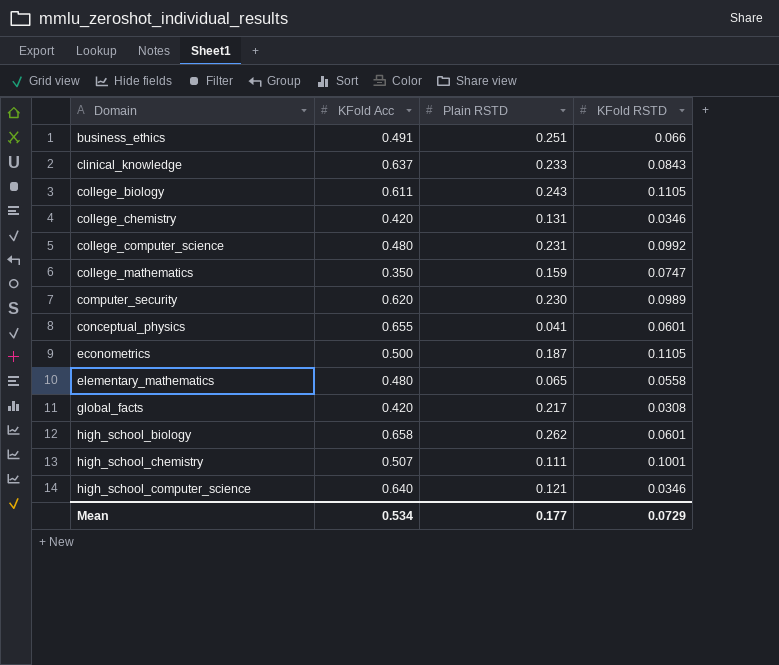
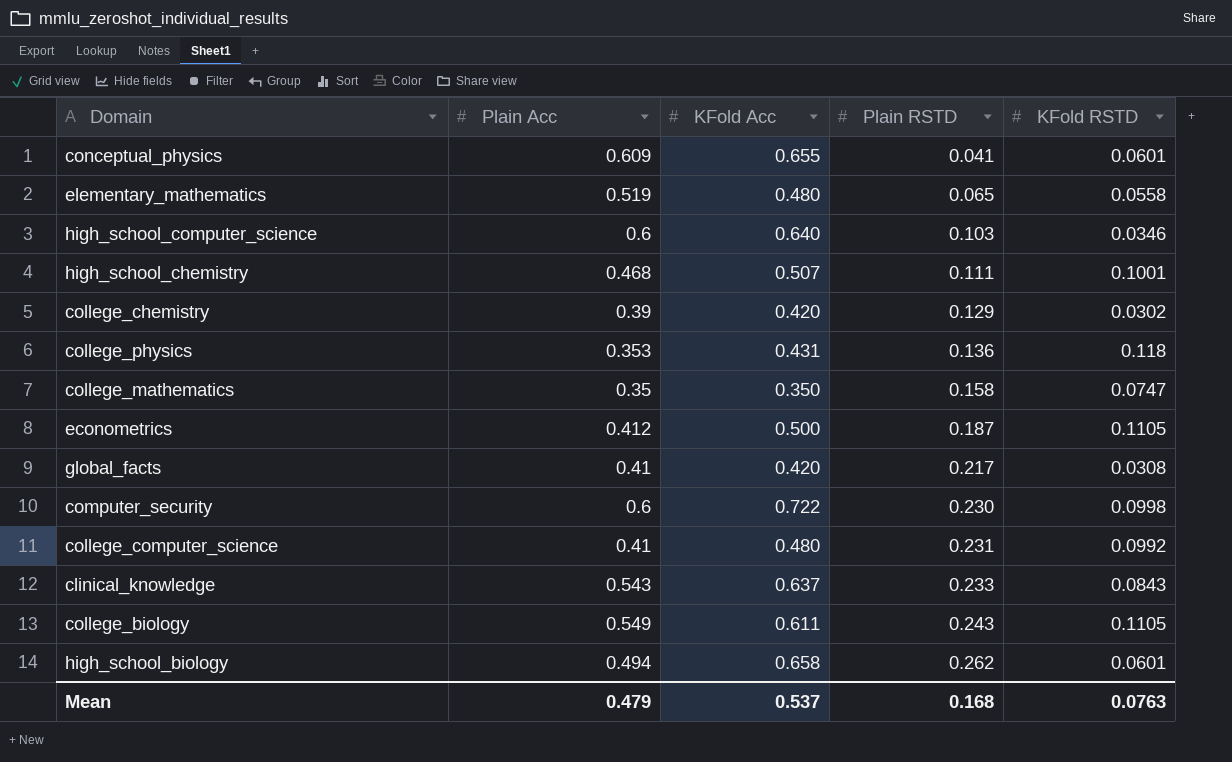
row order: Domain ascending -> Plain RSTD ascending
column Plain Acc | position: none -> 2
row business_ethics: 0.491 | 0.251 | 0.066 -> none
high_school_computer_science | Plain RSTD: 0.121 -> 0.103
college_chemistry | Plain RSTD: 0.131 -> 0.129
college_chemistry | KFold RSTD: 0.0346 -> 0.0302
row college_physics: none -> 0.353 | 0.431 | 0.136 | 0.118
college_mathematics | Plain RSTD: 0.159 -> 0.158
computer_security | KFold Acc: 0.620 -> 0.722
computer_security | KFold RSTD: 0.0989 -> 0.0998
Mean | KFold Acc: 0.534 -> 0.537
Mean | Plain RSTD: 0.177 -> 0.168
Mean | KFold RSTD: 0.0729 -> 0.0763

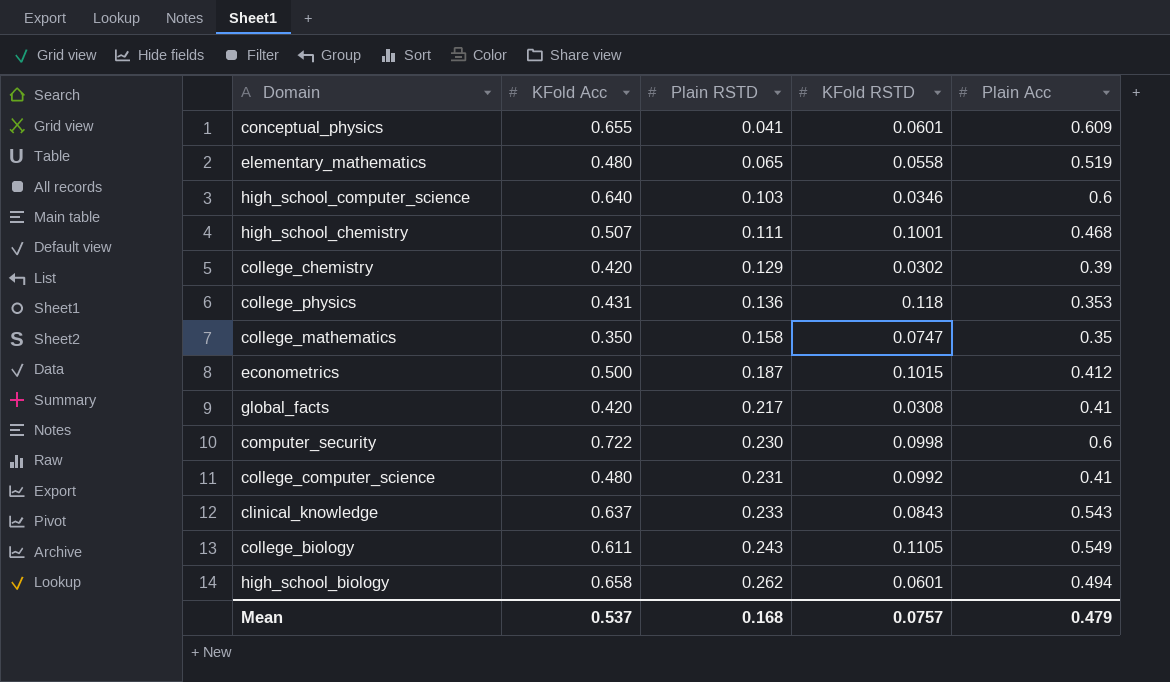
column Plain Acc | position: 2 -> 5
econometrics | KFold RSTD: 0.1105 -> 0.1015
Mean | KFold RSTD: 0.0763 -> 0.0757

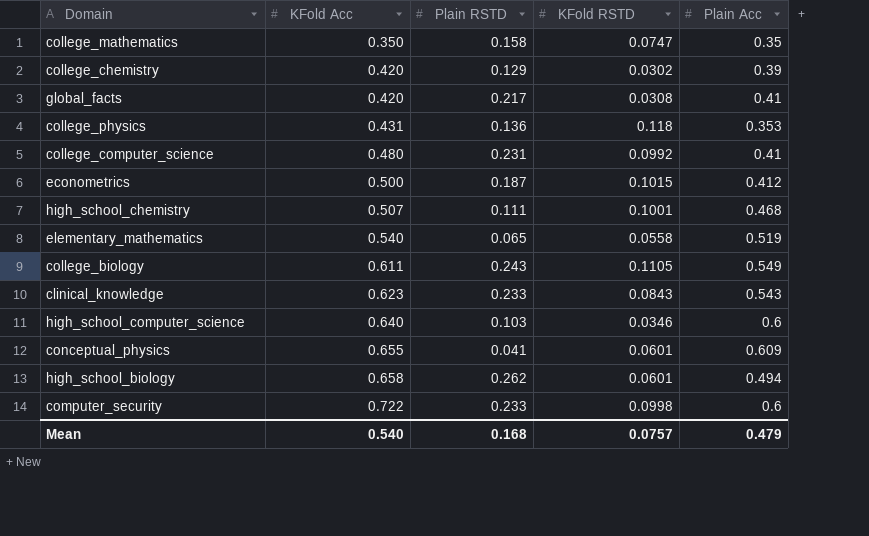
row order: Plain RSTD ascending -> KFold Acc ascending
elementary_mathematics | KFold Acc: 0.480 -> 0.540
clinical_knowledge | KFold Acc: 0.637 -> 0.623
computer_security | Plain RSTD: 0.230 -> 0.233
Mean | KFold Acc: 0.537 -> 0.540

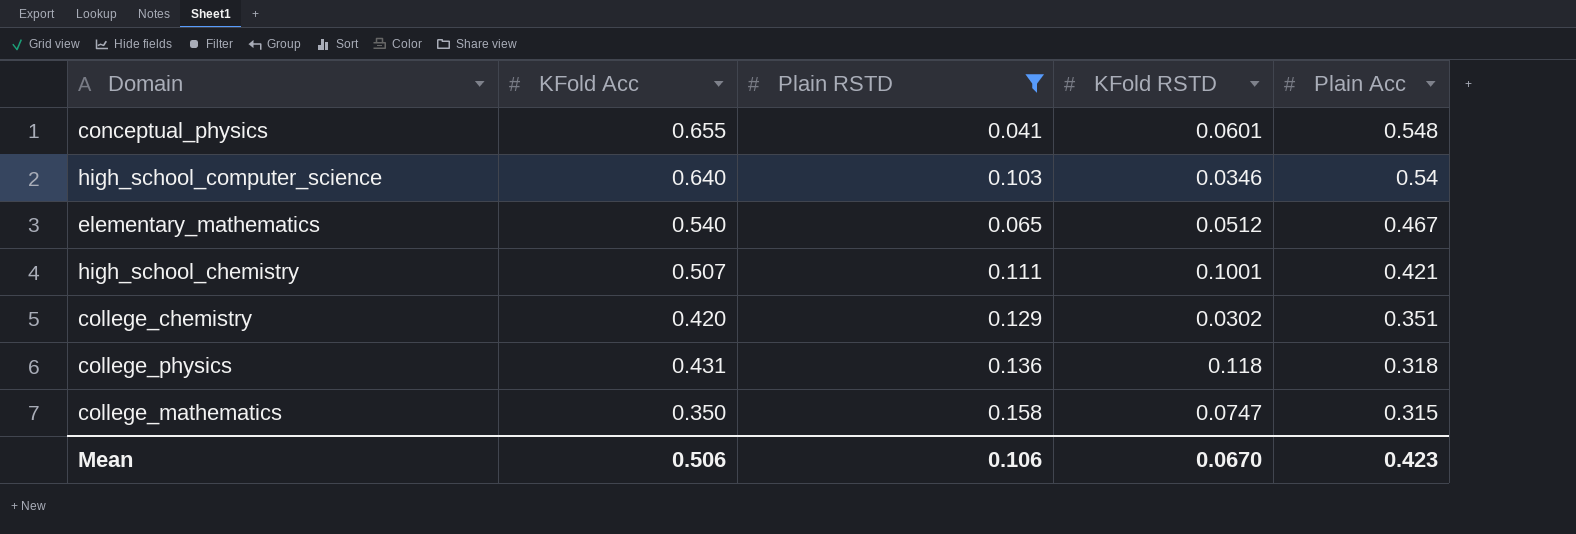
filter: none -> Plain RSTD <= 0.158
row order: KFold Acc ascending -> Plain Acc descending
conceptual_physics | Plain Acc: 0.609 -> 0.548
high_school_computer_science | Plain Acc: 0.6 -> 0.54
elementary_mathematics | KFold RSTD: 0.0558 -> 0.0512
elementary_mathematics | Plain Acc: 0.519 -> 0.467
high_school_chemistry | Plain Acc: 0.468 -> 0.421
college_chemistry | Plain Acc: 0.39 -> 0.351
college_physics | Plain Acc: 0.353 -> 0.318
college_mathematics | Plain Acc: 0.35 -> 0.315
Mean | KFold Acc: 0.540 -> 0.506
Mean | Plain RSTD: 0.168 -> 0.106
Mean | KFold RSTD: 0.0757 -> 0.0670
Mean | Plain Acc: 0.479 -> 0.423

